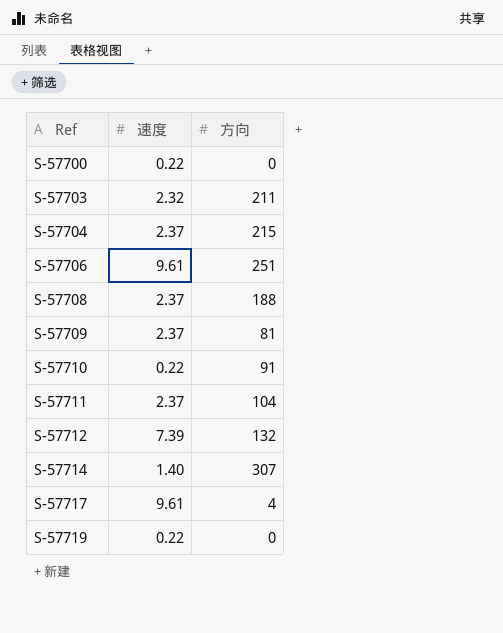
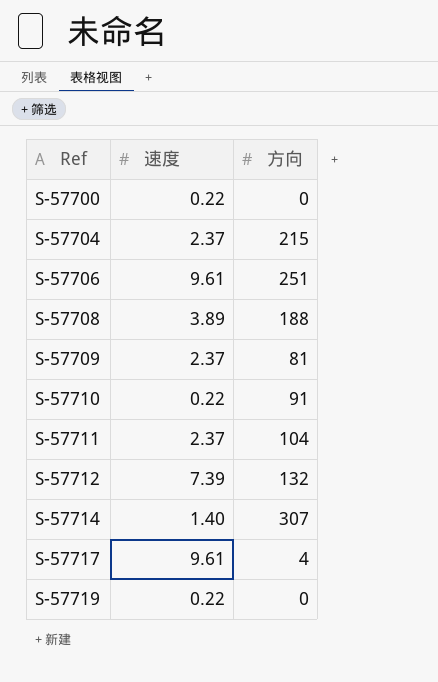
row S-57703: 2.32 | 211 -> none
S-57708 | 速度: 2.37 -> 3.89

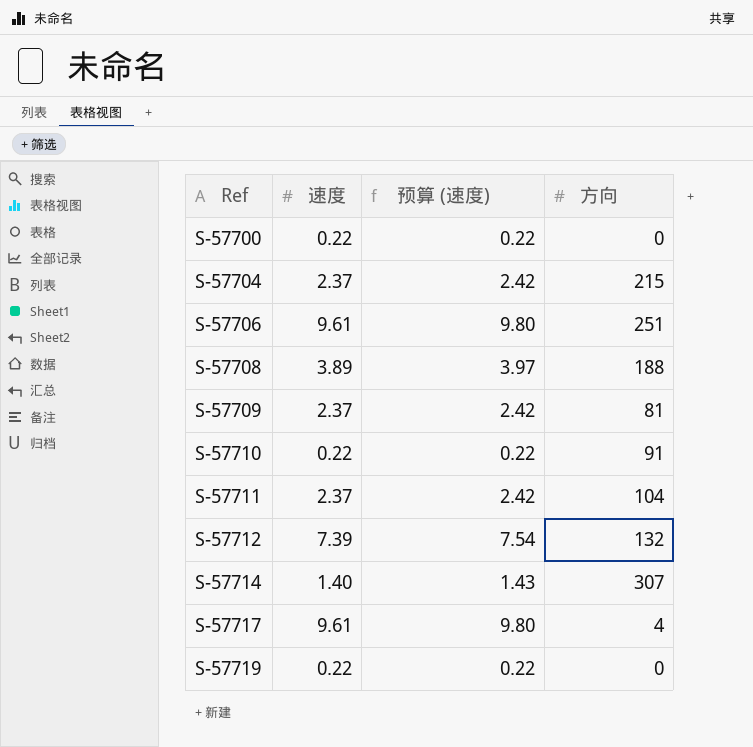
column 预算 (速度) | formula: none -> [速度] * 1.02

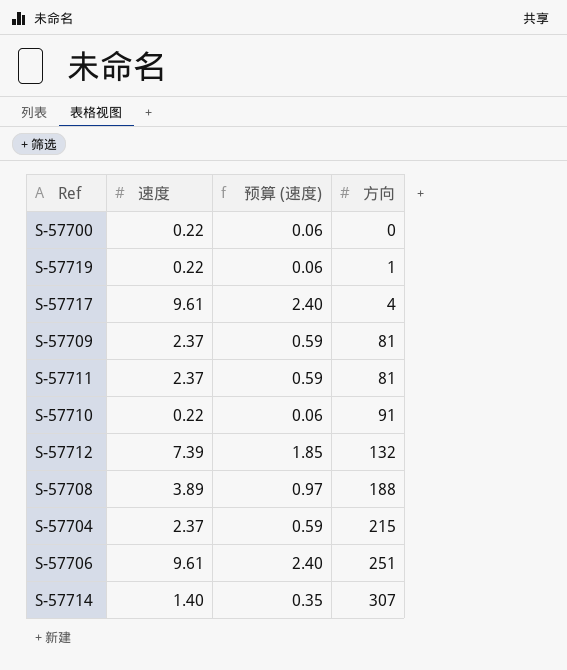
row order: Ref ascending -> 方向 ascending
column 预算 (速度) | formula: [速度] * 1.02 -> [速度] * 0.25
S-57719 | 方向: 0 -> 1
S-57711 | 方向: 104 -> 81

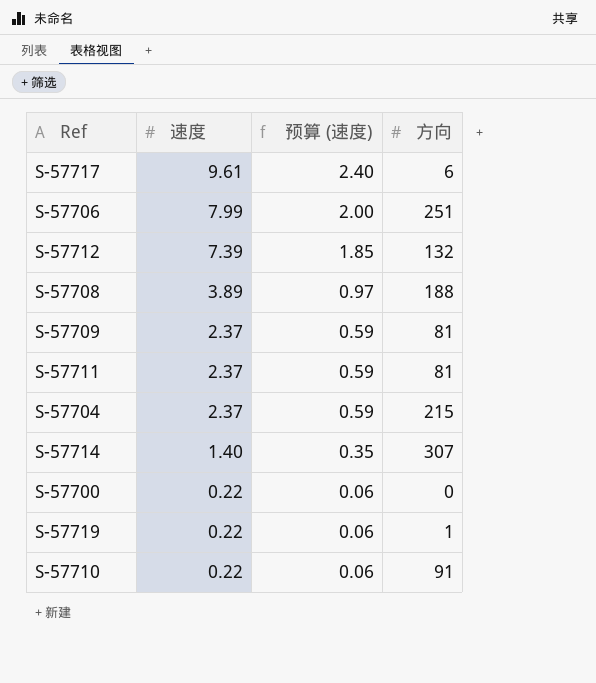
row order: 方向 ascending -> 速度 descending
S-57717 | 方向: 4 -> 6
S-57706 | 速度: 9.61 -> 7.99
S-57706 | 预算 (速度): 2.40 -> 2.00

